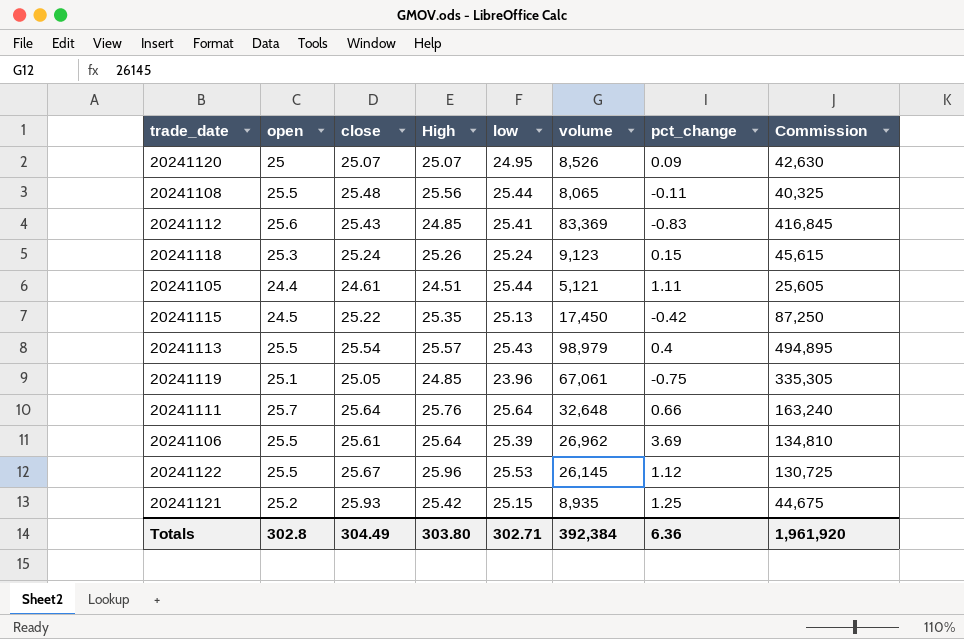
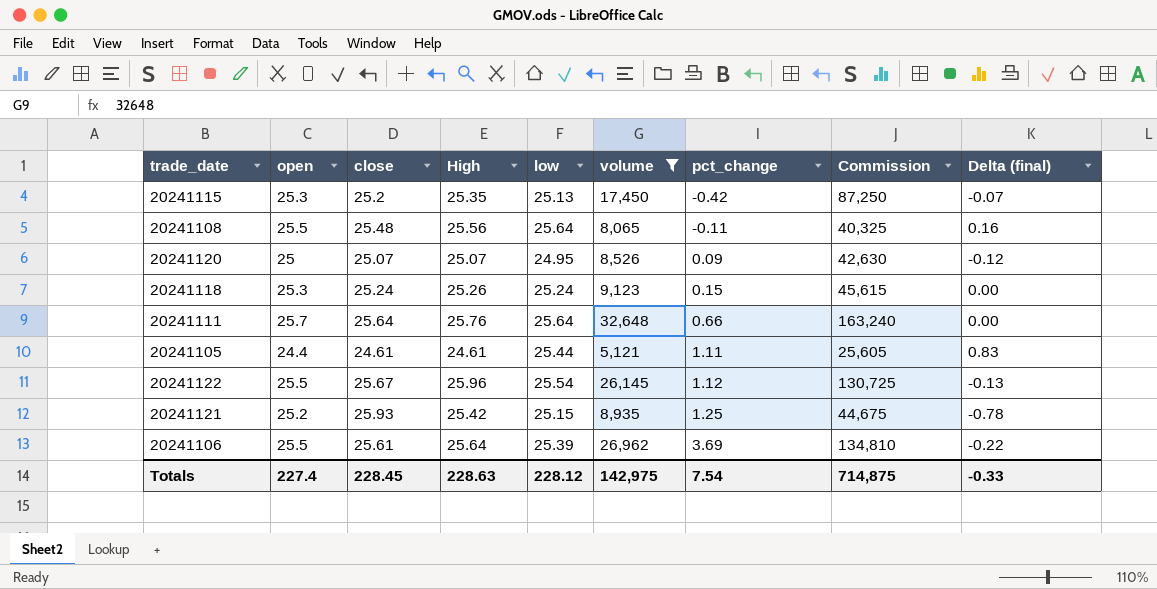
filter: none -> volume <= 32,648
row order: none -> pct_change ascending
column Delta (final) | formula: none -> [low] - [close]
20241115 | open: 24.5 -> 25.3
20241115 | close: 25.22 -> 25.2
20241108 | low: 25.44 -> 25.64
20241105 | High: 24.51 -> 24.61
20241122 | low: 25.53 -> 25.54
Totals | open: 302.8 -> 227.4
Totals | close: 304.49 -> 228.45
Totals | High: 303.80 -> 228.63
Totals | low: 302.71 -> 228.12
Totals | volume: 392,384 -> 142,975
Totals | pct_change: 6.36 -> 7.54
Totals | Commission: 1,961,920 -> 714,875

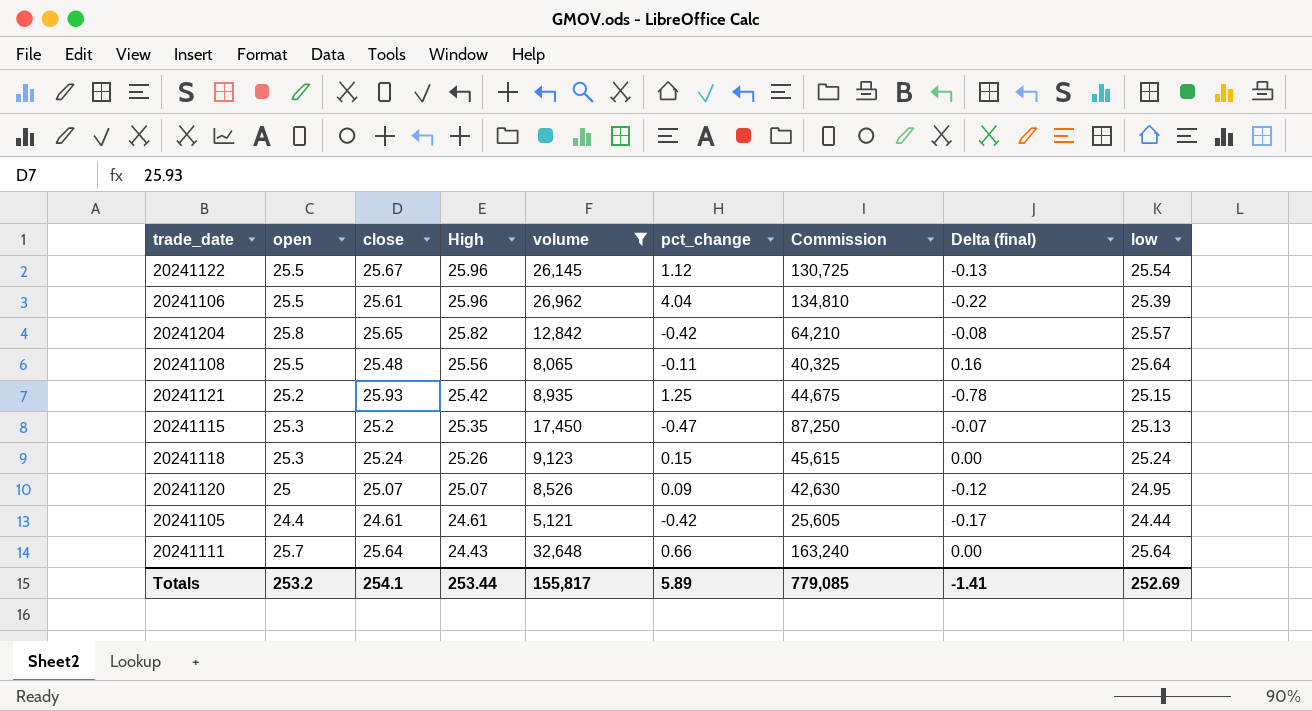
row order: pct_change ascending -> High descending
column low | position: 5 -> 9
20241106 | High: 25.64 -> 25.96
20241106 | pct_change: 3.69 -> 4.04
row 20241204: none -> 25.8 | 25.65 | 25.82 | 12,842 | -0.42 | 64,210 | -0.08 | 25.57
20241115 | pct_change: -0.42 -> -0.47
20241105 | pct_change: 1.11 -> -0.42
20241105 | Delta (final): 0.83 -> -0.17
20241105 | low: 25.44 -> 24.44
20241111 | High: 25.76 -> 24.43
Totals | open: 227.4 -> 253.2
Totals | close: 228.45 -> 254.1
Totals | High: 228.63 -> 253.44
Totals | volume: 142,975 -> 155,817
Totals | pct_change: 7.54 -> 5.89
Totals | Commission: 714,875 -> 779,085
Totals | Delta (final): -0.33 -> -1.41
Totals | low: 228.12 -> 252.69

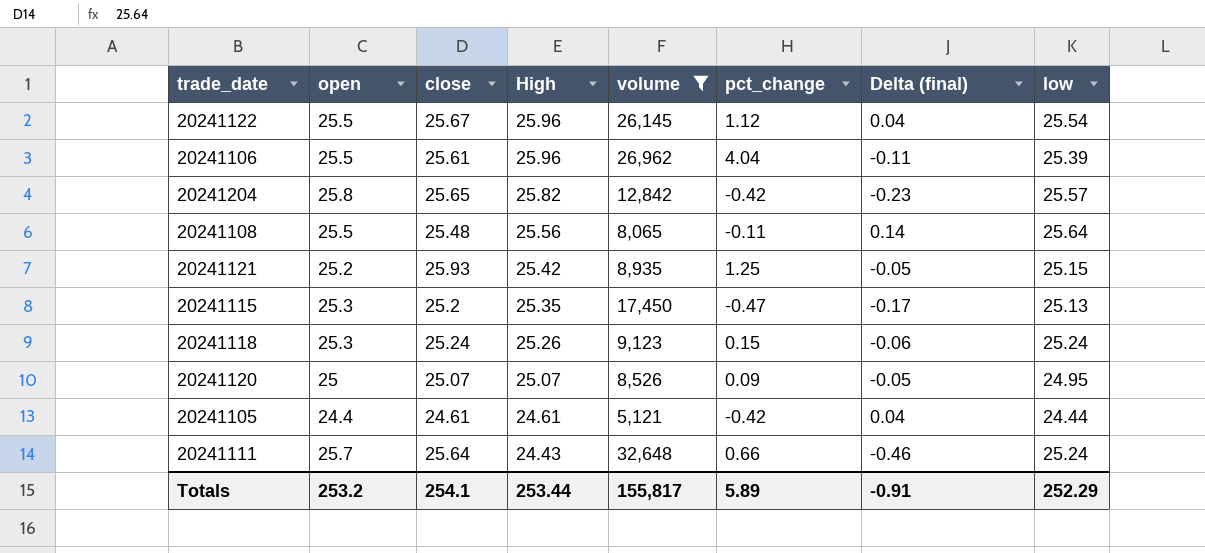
column Commission | formula: [volume] * 5 -> none
column Delta (final) | formula: [low] - [close] -> [low] - [open]
20241111 | low: 25.64 -> 25.24
Totals | Delta (final): -1.41 -> -0.91
Totals | low: 252.69 -> 252.29

